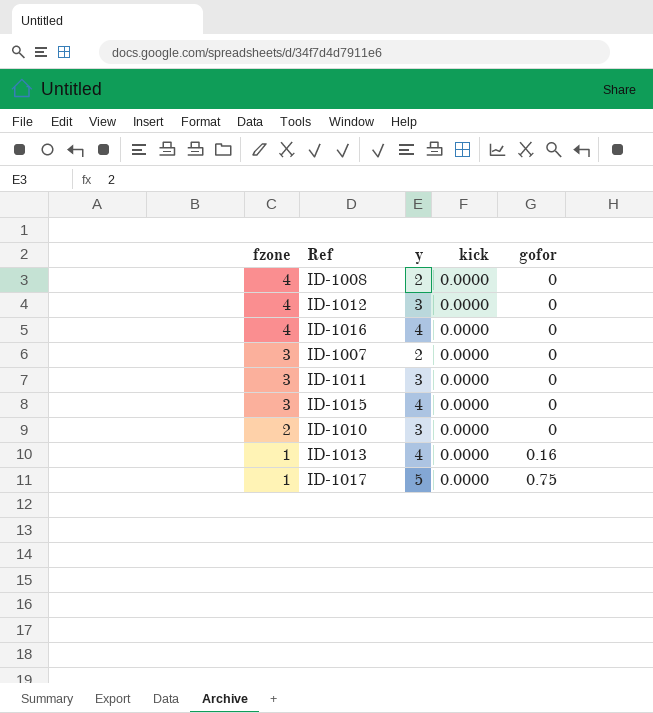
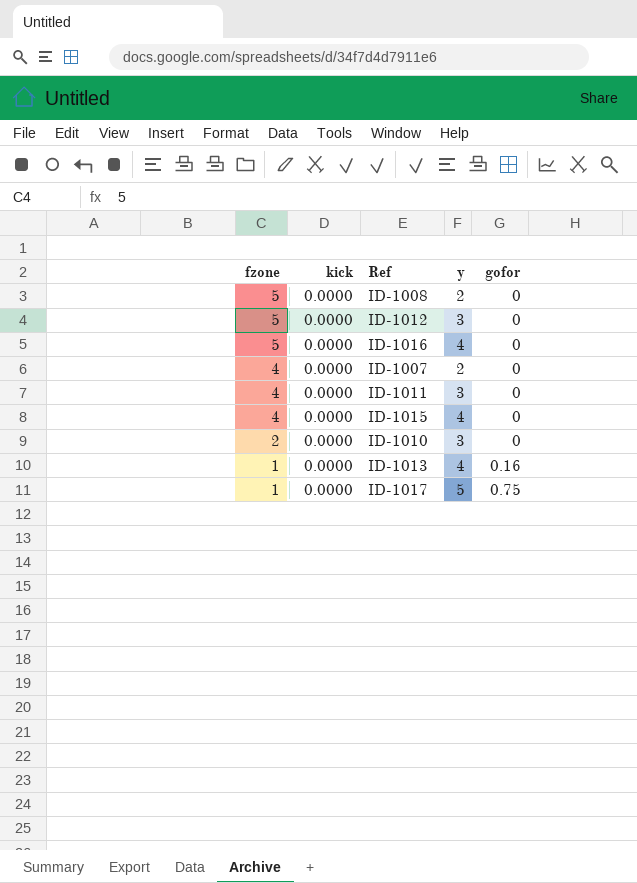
column kick | position: 4 -> 2
ID-1008 | fzone: 4 -> 5
ID-1012 | fzone: 4 -> 5
ID-1016 | fzone: 4 -> 5
ID-1007 | fzone: 3 -> 4
ID-1011 | fzone: 3 -> 4
ID-1015 | fzone: 3 -> 4

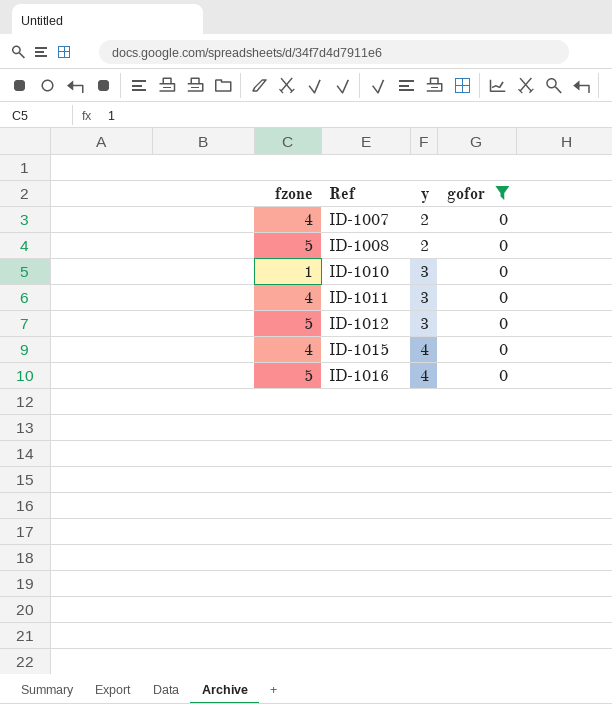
filter: none -> gofor = 0
row order: fzone descending -> Ref ascending
column kick | position: 2 -> none
ID-1010 | fzone: 2 -> 1

